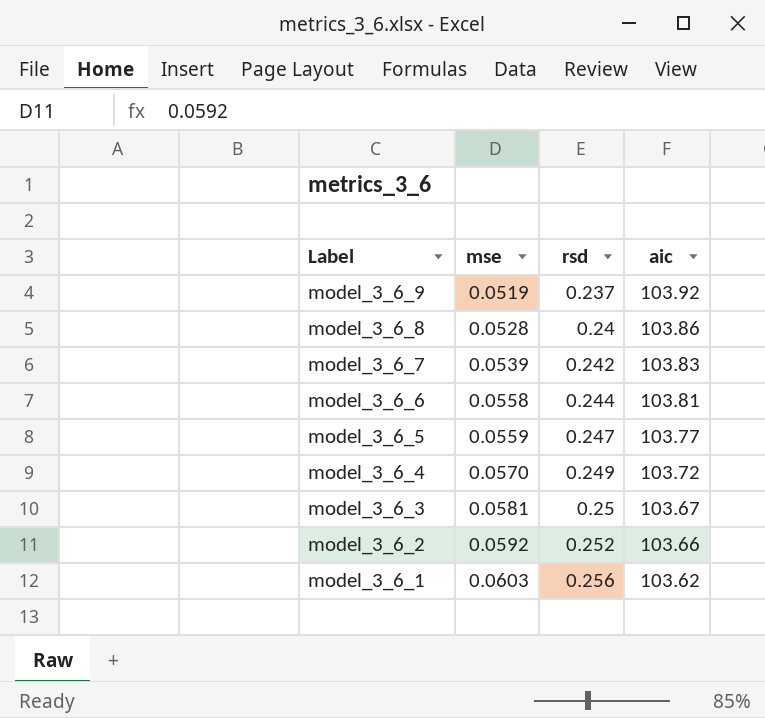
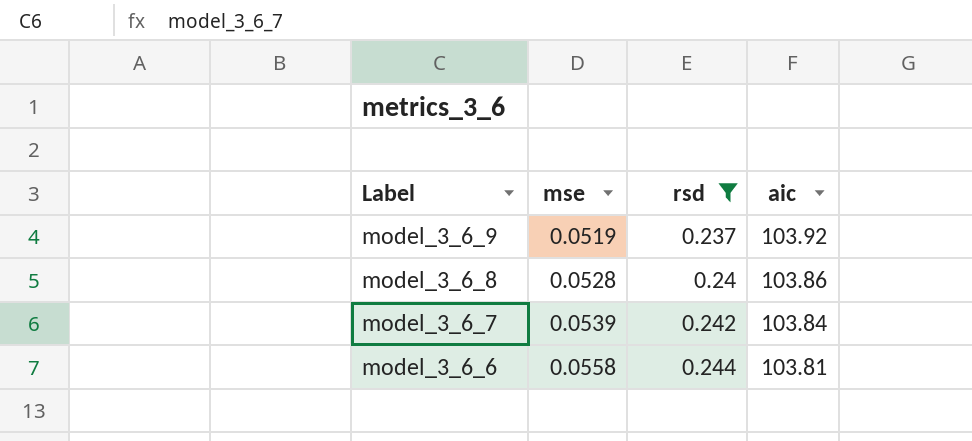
filter: none -> rsd <= 0.244
model_3_6_7 | aic: 103.83 -> 103.84

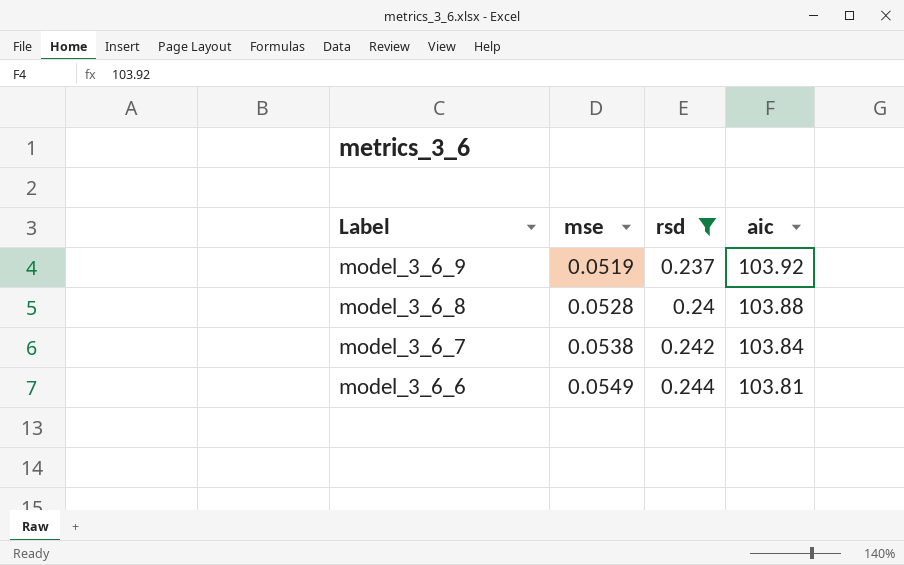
model_3_6_8 | aic: 103.86 -> 103.88
model_3_6_7 | mse: 0.0539 -> 0.0538
model_3_6_6 | mse: 0.0558 -> 0.0549

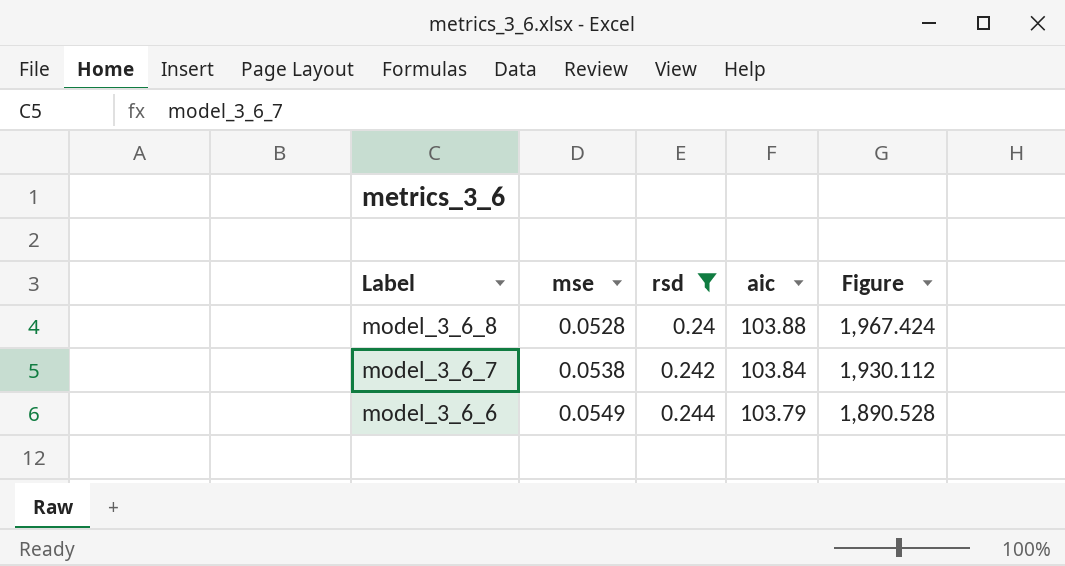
column Figure | formula: none -> [aic] / [mse]
row model_3_6_9: 0.0519 | 0.237 | 103.92 -> none
model_3_6_6 | aic: 103.81 -> 103.79

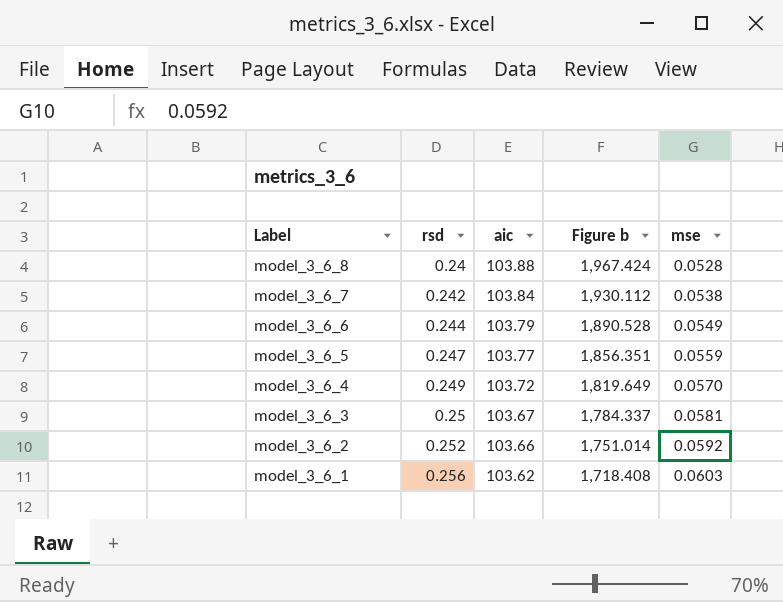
filter: rsd <= 0.244 -> none
column name: Figure -> Figure b
column mse | position: 2 -> 5

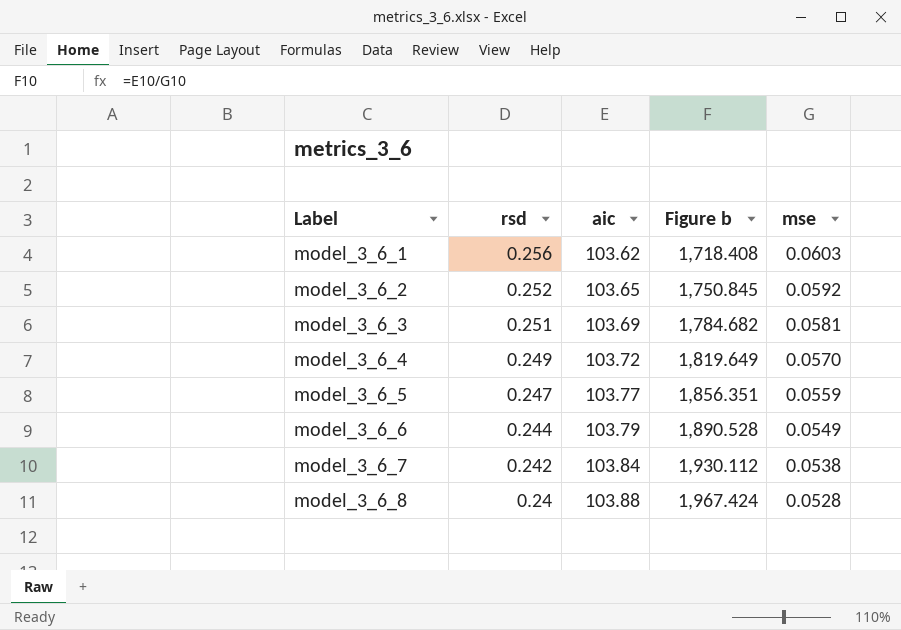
row order: Label descending -> Label ascending
model_3_6_2 | aic: 103.66 -> 103.65
model_3_6_2 | Figure b: 1,751.014 -> 1,750.845
model_3_6_3 | rsd: 0.25 -> 0.251
model_3_6_3 | aic: 103.67 -> 103.69
model_3_6_3 | Figure b: 1,784.337 -> 1,784.682

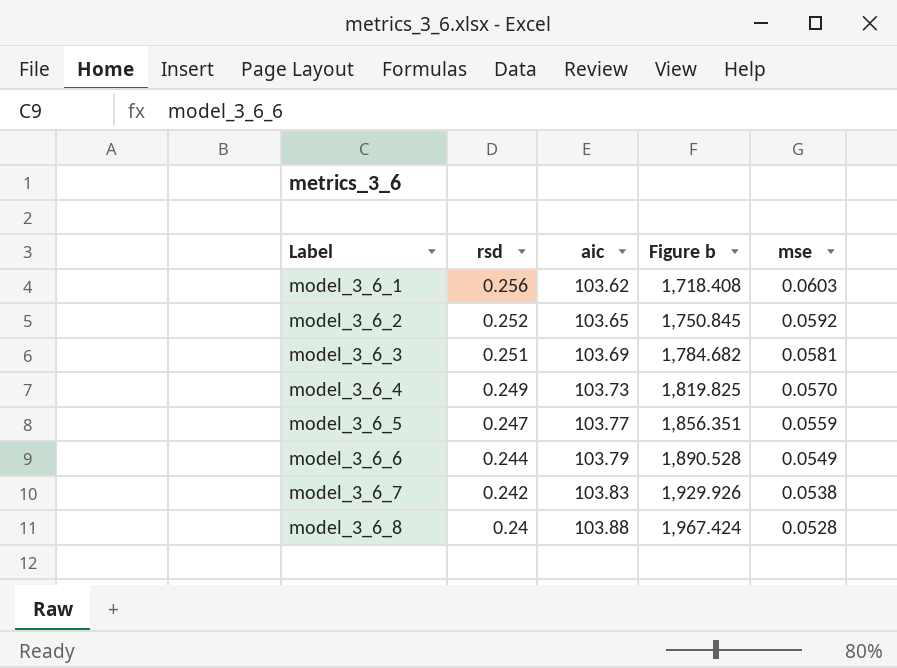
model_3_6_4 | aic: 103.72 -> 103.73
model_3_6_4 | Figure b: 1,819.649 -> 1,819.825
model_3_6_7 | aic: 103.84 -> 103.83
model_3_6_7 | Figure b: 1,930.112 -> 1,929.926

